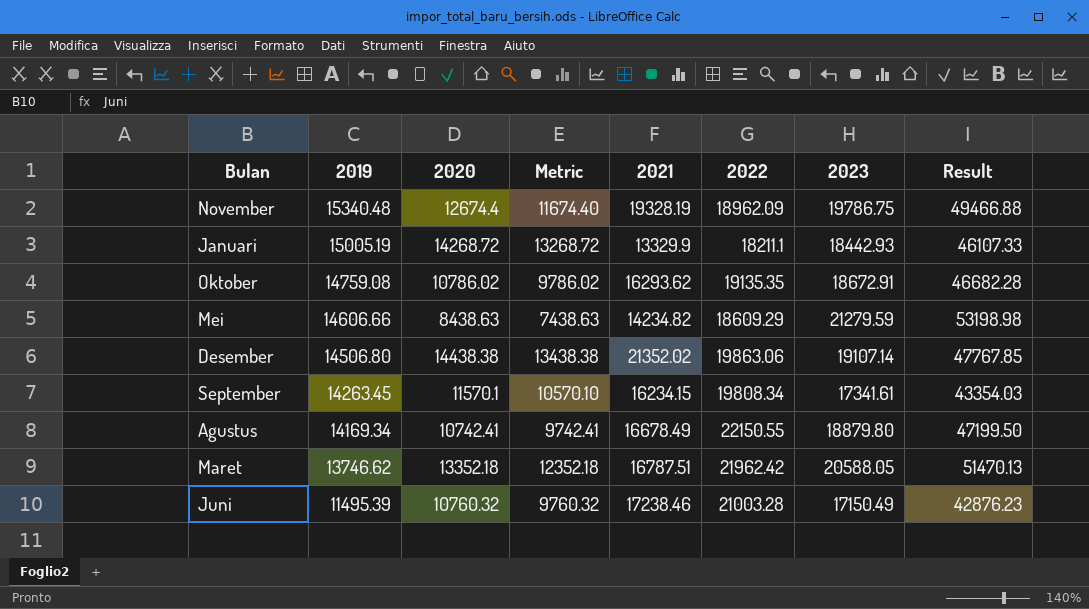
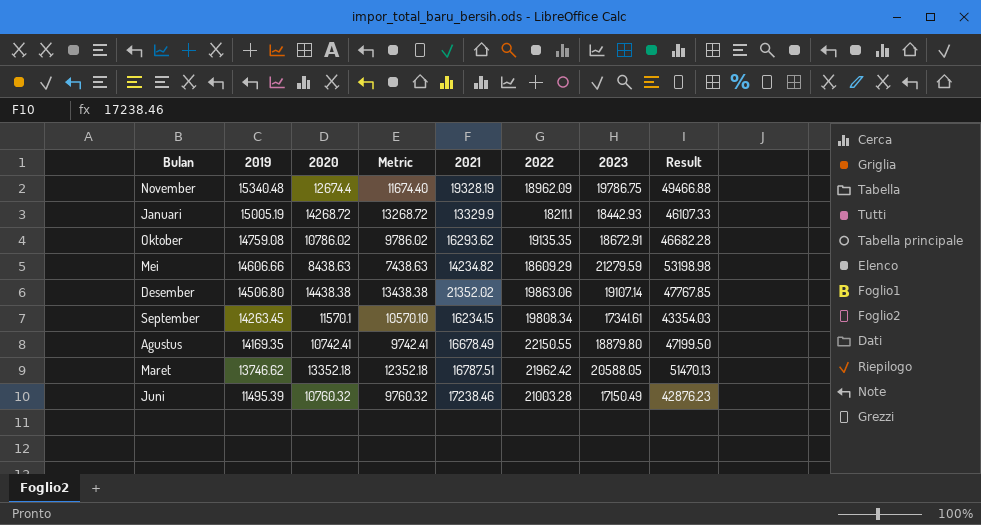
Agustus | 2019: 14169.34 -> 14169.35

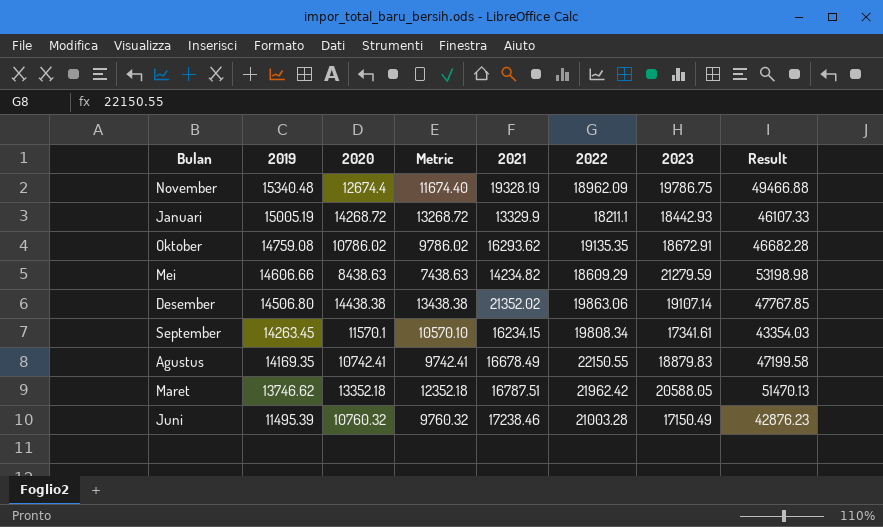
Agustus | 2023: 18879.80 -> 18879.83
Agustus | Result: 47199.50 -> 47199.58

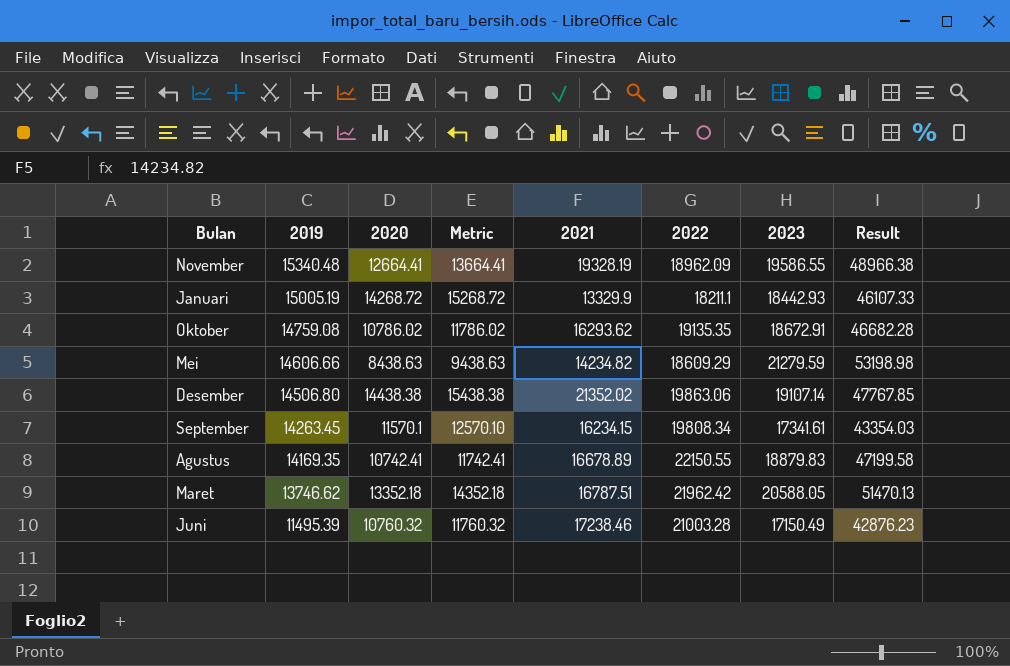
column Metric | formula: [2020] - 1000 -> [2020] + 1000
November | 2020: 12674.4 -> 12664.41
November | 2023: 19786.75 -> 19586.55
November | Result: 49466.88 -> 48966.38
Agustus | 2021: 16678.49 -> 16678.89

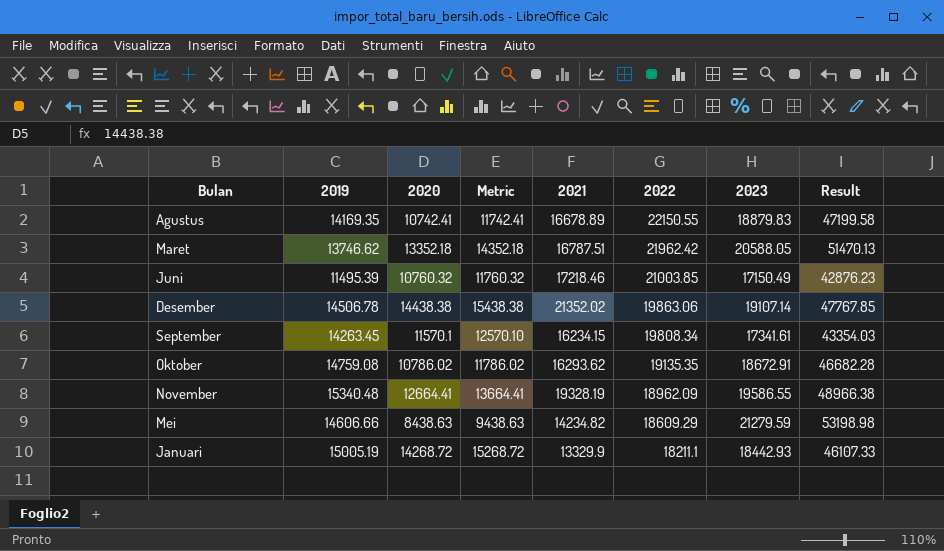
row order: 2019 descending -> 2022 descending
Juni | 2021: 17238.46 -> 17218.46
Juni | 2022: 21003.28 -> 21003.85
Desember | 2019: 14506.80 -> 14506.78

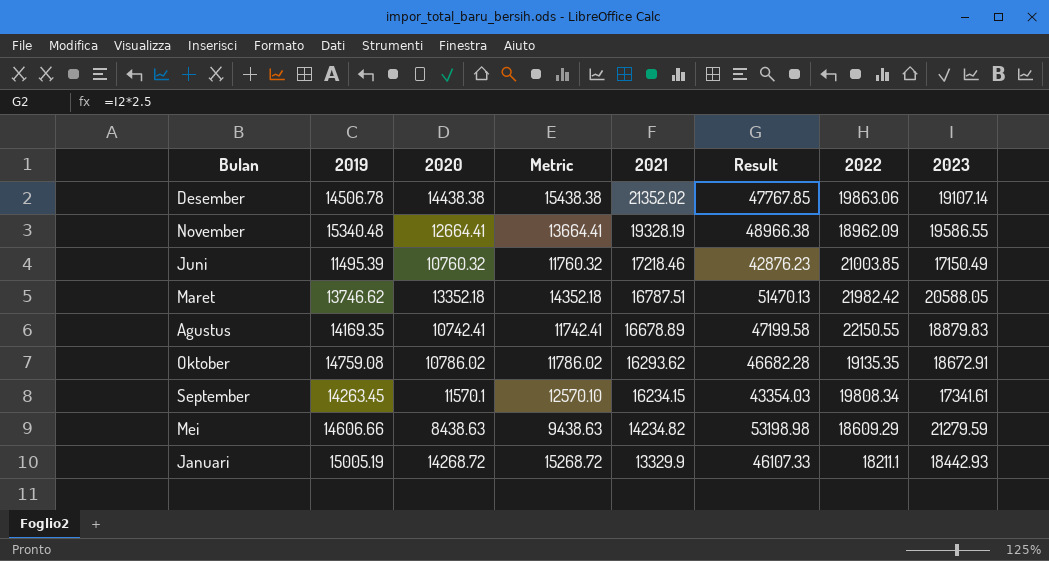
row order: 2022 descending -> 2021 descending
column Result | position: 8 -> 6
Maret | 2022: 21962.42 -> 21982.42

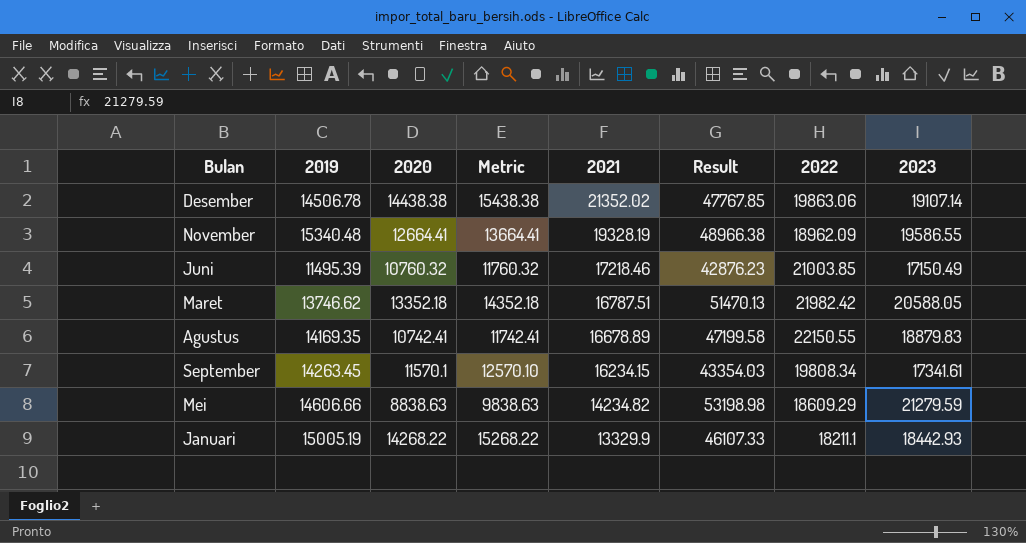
row Oktober: 14759.08 | 10786.02 | 11786.02 | 16293.62 | 46682.28 | 19135.35 | 18672.91 -> none
Mei | 2020: 8438.63 -> 8838.63
Mei | Metric: 9438.63 -> 9838.63
Januari | 2020: 14268.72 -> 14268.22
Januari | Metric: 15268.72 -> 15268.22

